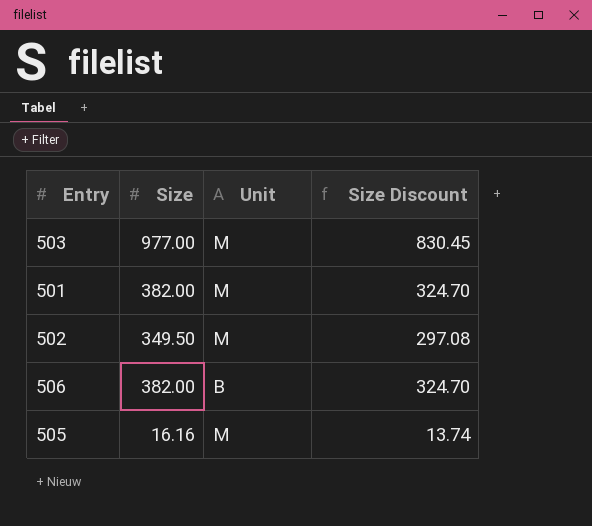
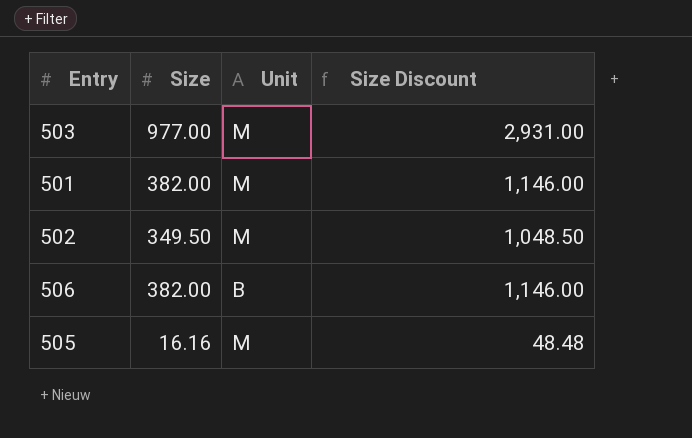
column Size Discount | formula: [Size] * 0.85 -> [Size] * 3

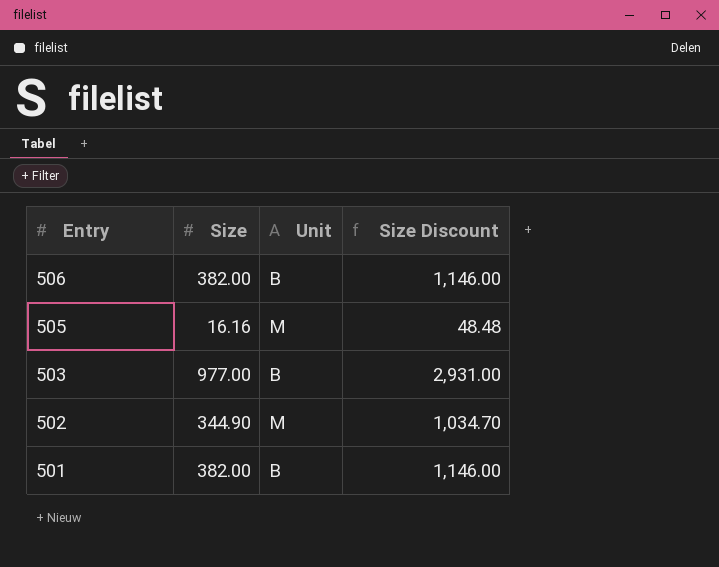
row order: none -> Entry descending
503 | Unit: M -> B
502 | Size: 349.50 -> 344.90
502 | Size Discount: 1,048.50 -> 1,034.70
501 | Unit: M -> B

